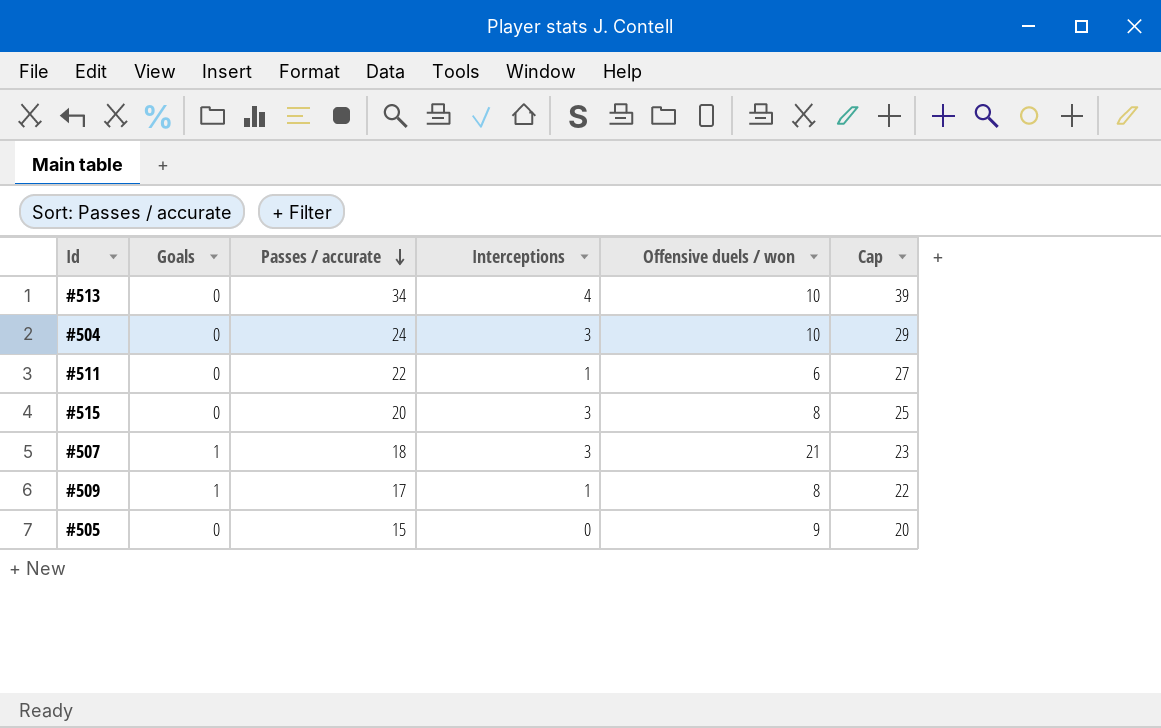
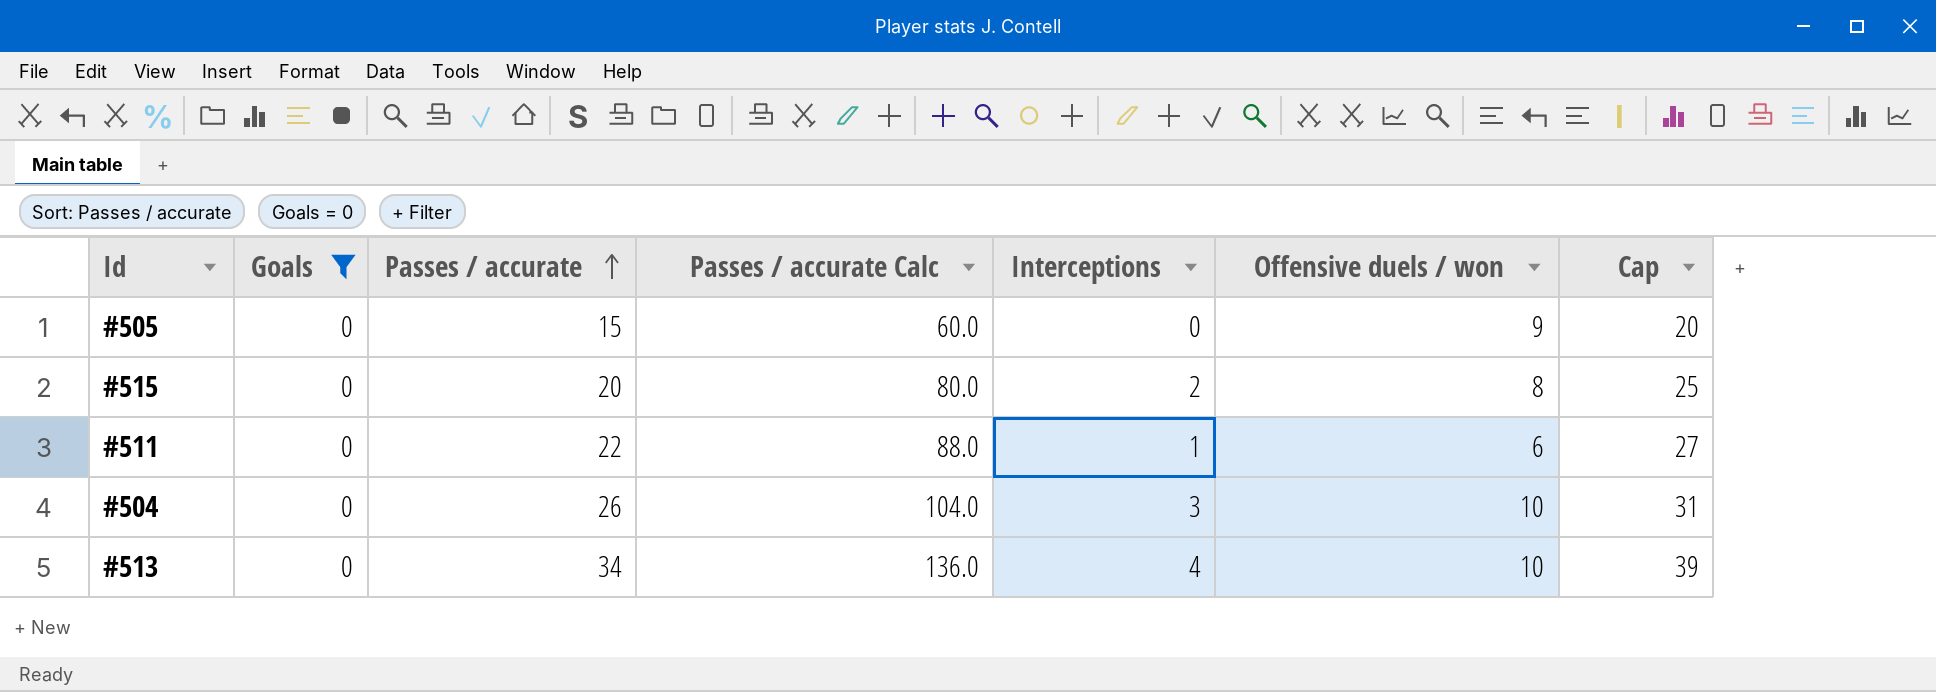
filter: none -> Goals = 0
row order: Passes / accurate descending -> Passes / accurate ascending
column Passes / accurate Calc | formula: none -> [Passes / accurate] * 4
#515 | Interceptions: 3 -> 2
#504 | Passes / accurate: 24 -> 26
#504 | Cap: 29 -> 31

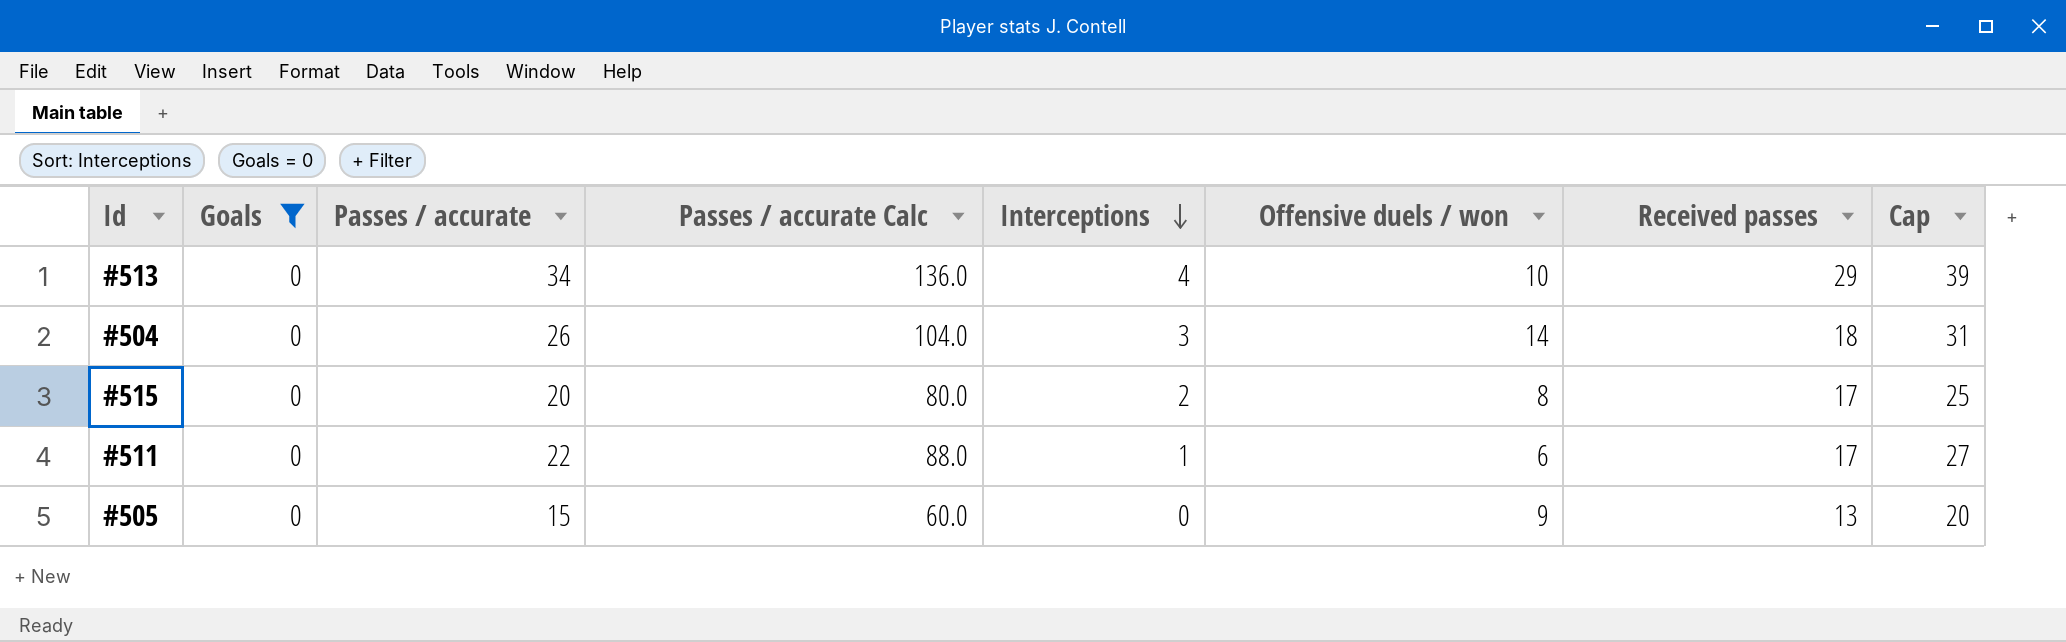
row order: Passes / accurate ascending -> Interceptions descending
column Received passes | position: none -> 7
#504 | Offensive duels / won: 10 -> 14

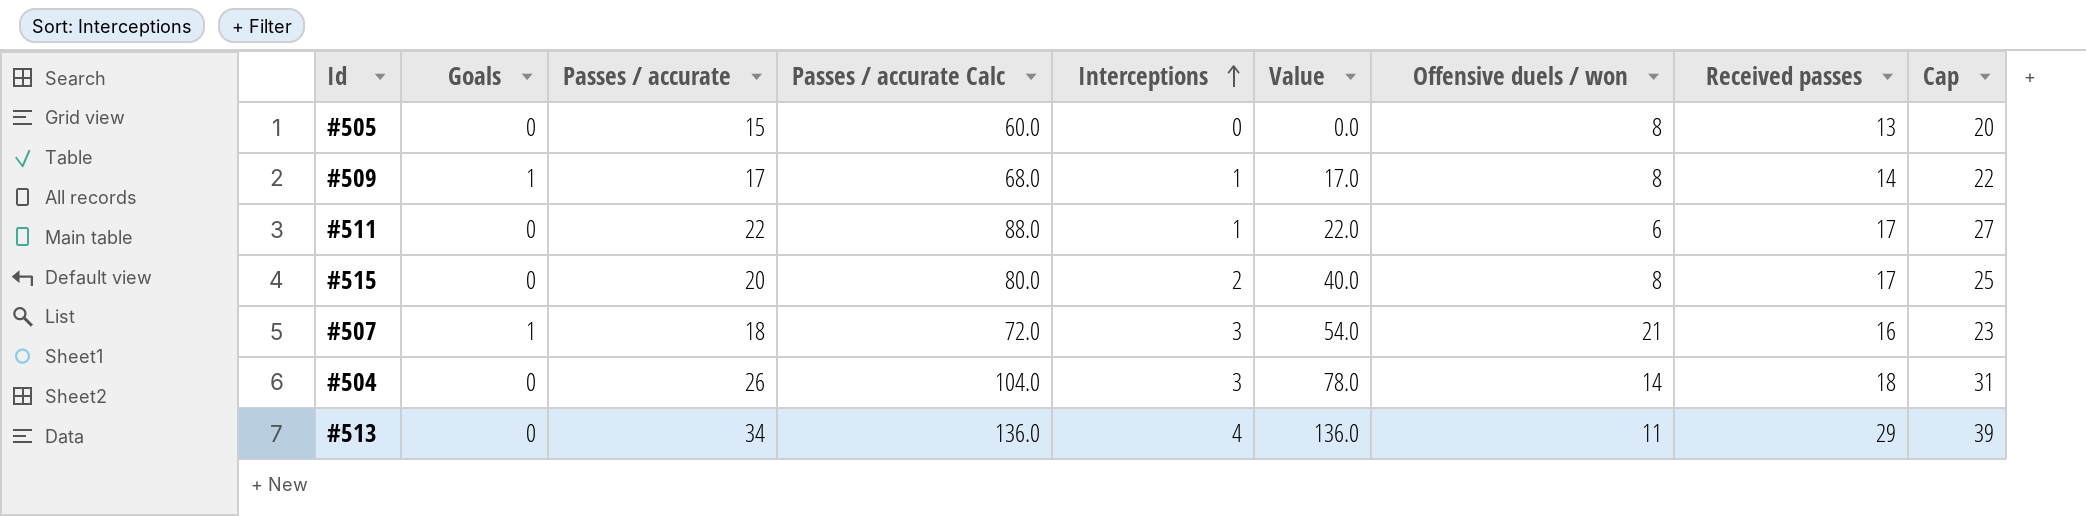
filter: Goals = 0 -> none
row order: Interceptions descending -> Interceptions ascending
column Value | formula: none -> [Passes / accurate] * [Interceptions]
#505 | Offensive duels / won: 9 -> 8
#513 | Offensive duels / won: 10 -> 11

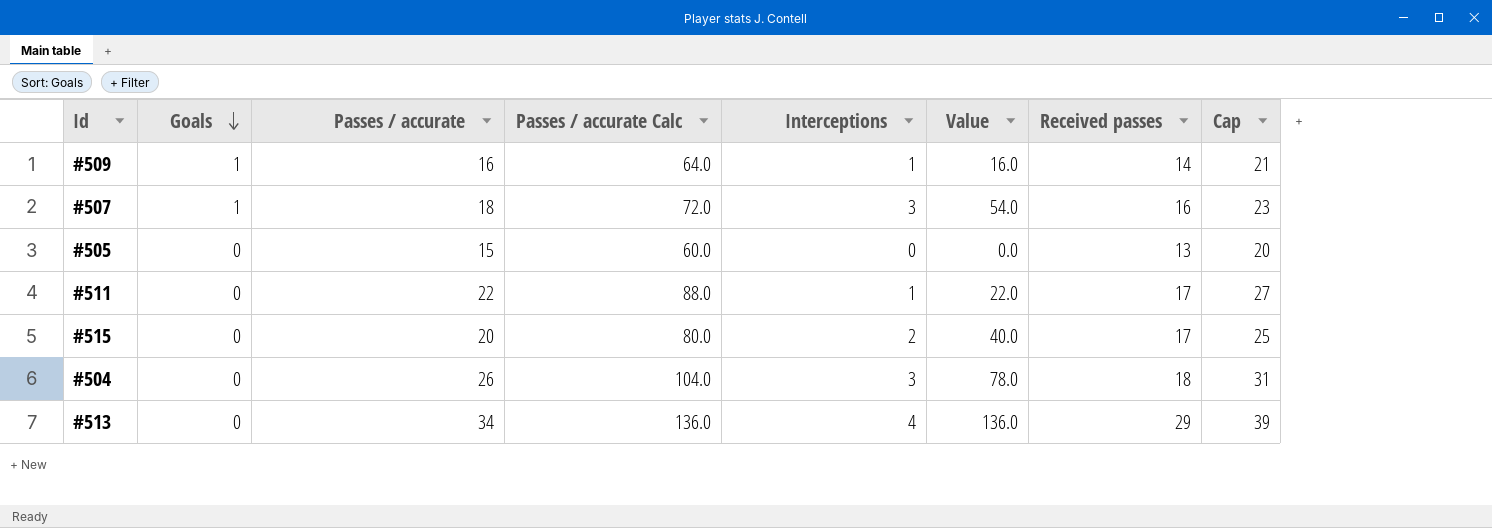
row order: Interceptions ascending -> Goals descending
column Offensive duels / won | position: 7 -> none
#509 | Passes / accurate: 17 -> 16
#509 | Passes / accurate Calc: 68.0 -> 64.0
#509 | Value: 17.0 -> 16.0
#509 | Cap: 22 -> 21

